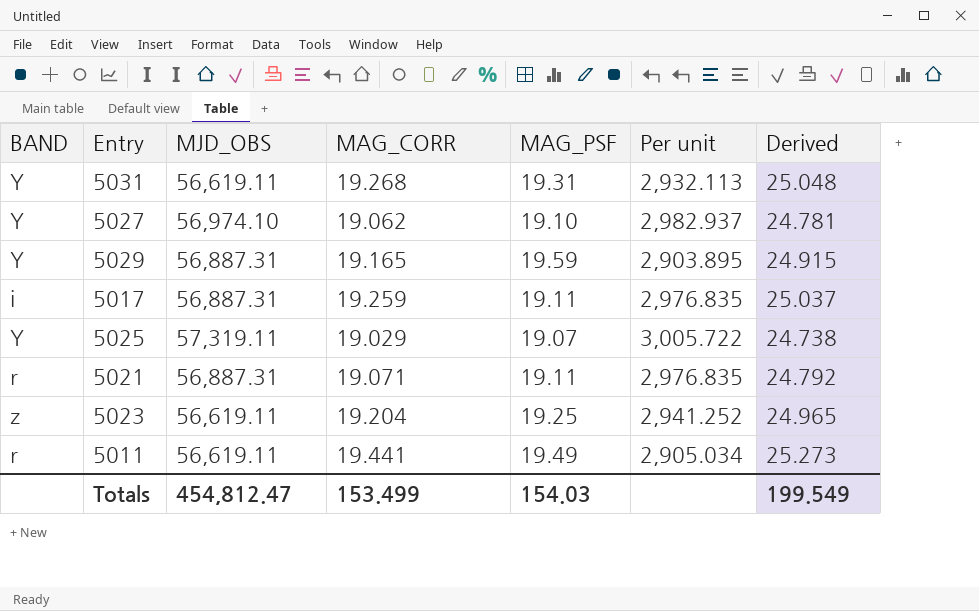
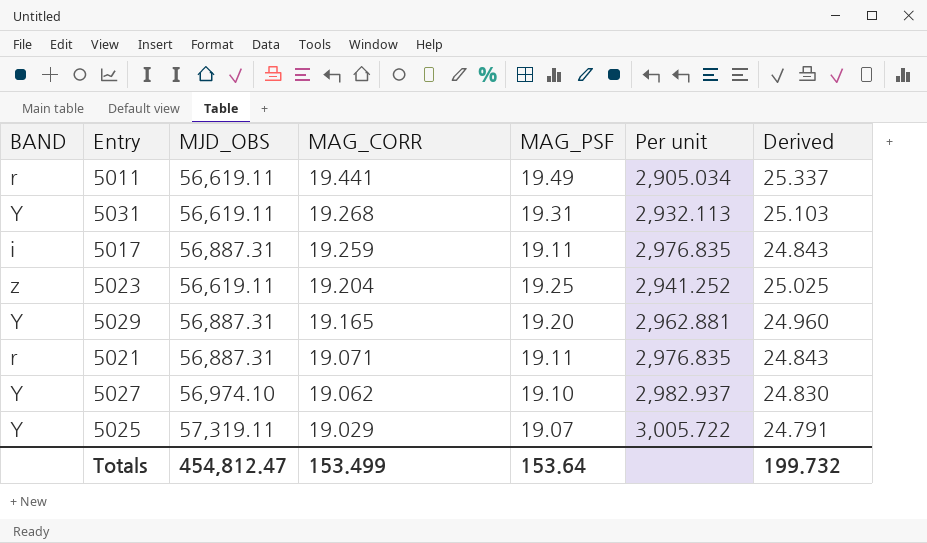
row order: none -> MAG_CORR descending
column Derived | formula: [MAG_CORR] * 1.3 -> [MAG_PSF] * 1.3
5029 | MAG_PSF: 19.59 -> 19.20
5029 | Per unit: 2,903.895 -> 2,962.881
Totals | MAG_PSF: 154.03 -> 153.64
Totals | Derived: 199.549 -> 199.732

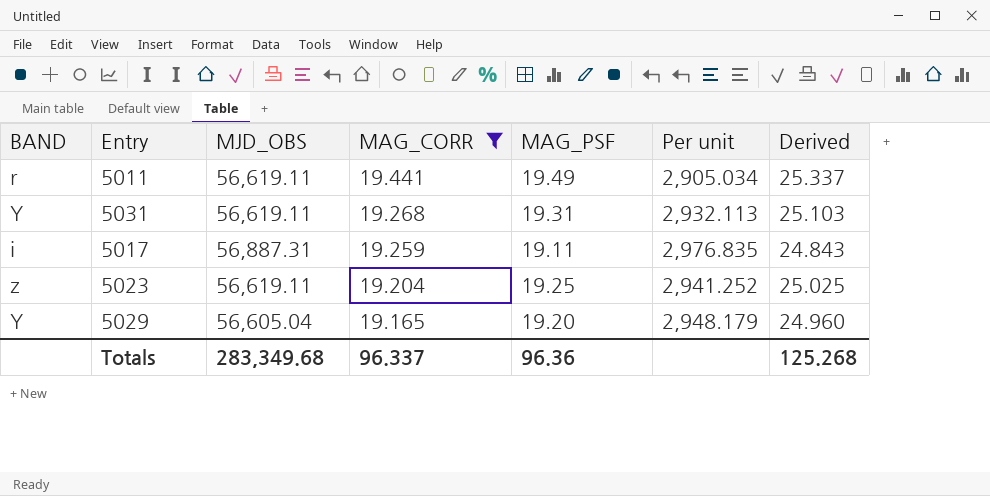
filter: none -> MAG_CORR >= 19.165
5029 | MJD_OBS: 56,887.31 -> 56,605.04
5029 | Per unit: 2,962.881 -> 2,948.179
Totals | MJD_OBS: 454,812.47 -> 283,349.68
Totals | MAG_CORR: 153.499 -> 96.337
Totals | MAG_PSF: 153.64 -> 96.36
Totals | Derived: 199.732 -> 125.268

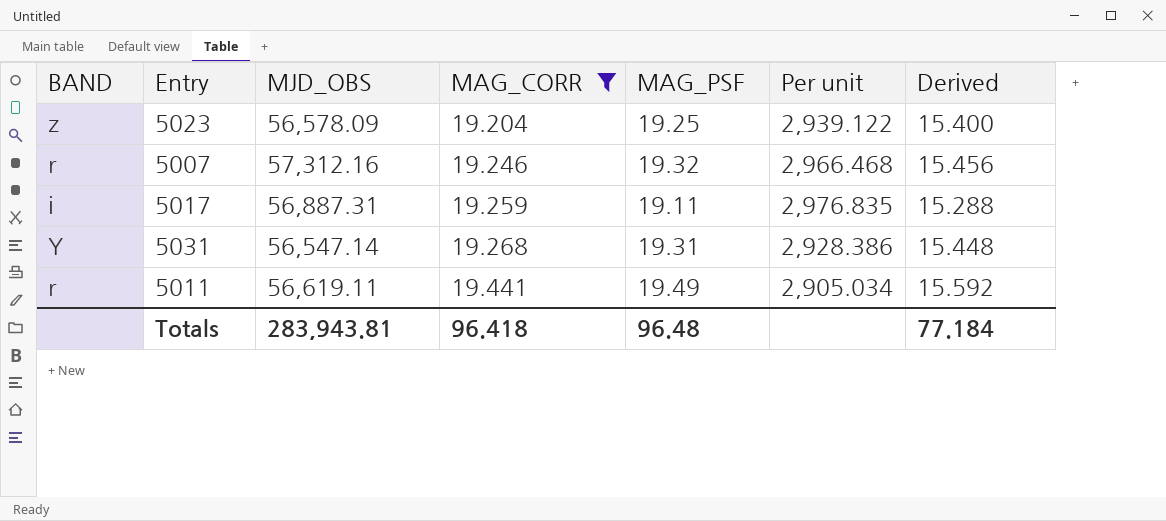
row order: MAG_CORR descending -> MAG_CORR ascending
column Derived | formula: [MAG_PSF] * 1.3 -> [MAG_PSF] * 0.8
row 5029: Y | 56,605.04 | 19.165 | 19.20 | 2,948.179 | 24.960 -> none
5023 | MJD_OBS: 56,619.11 -> 56,578.09
5023 | Per unit: 2,941.252 -> 2,939.122
row 5007: none -> r | 57,312.16 | 19.246 | 19.32 | 2,966.468 | 15.456
5031 | MJD_OBS: 56,619.11 -> 56,547.14
5031 | Per unit: 2,932.113 -> 2,928.386
Totals | MJD_OBS: 283,349.68 -> 283,943.81
Totals | MAG_CORR: 96.337 -> 96.418
Totals | MAG_PSF: 96.36 -> 96.48
Totals | Derived: 125.268 -> 77.184

